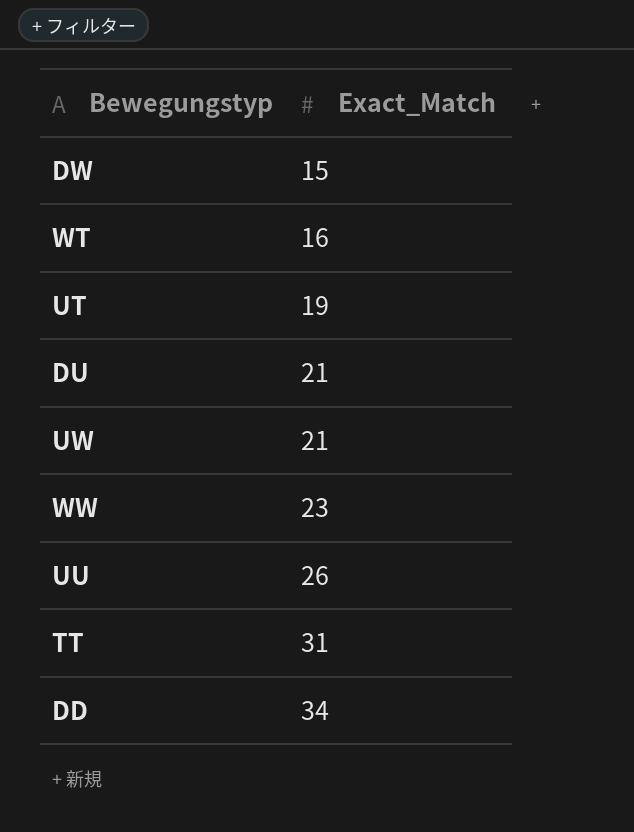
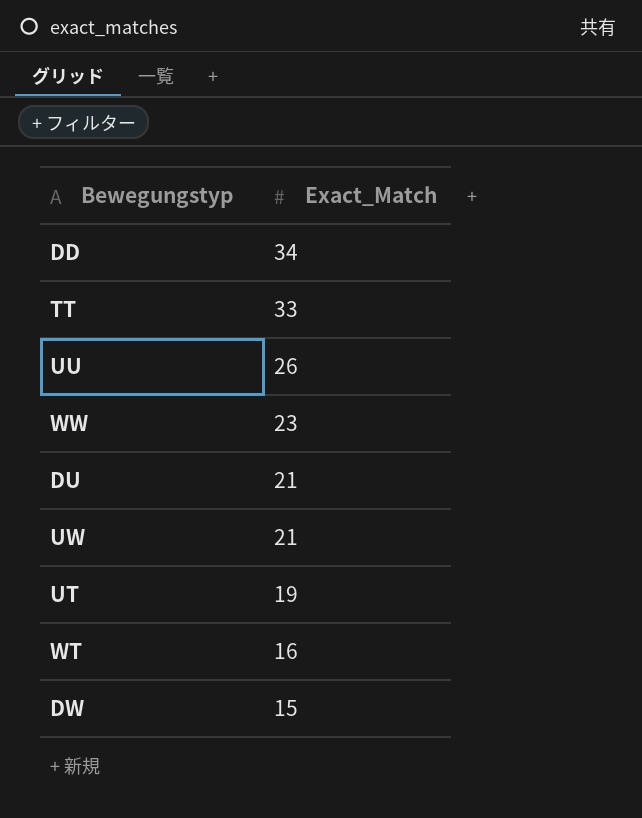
row order: Exact_Match ascending -> Exact_Match descending
TT | Exact_Match: 31 -> 33

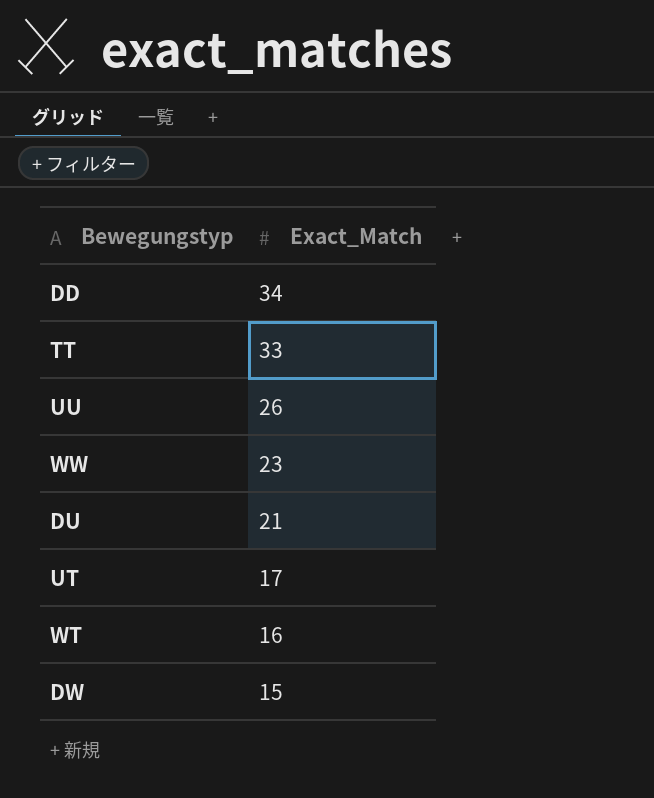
row UW: 21 -> none
UT | Exact_Match: 19 -> 17

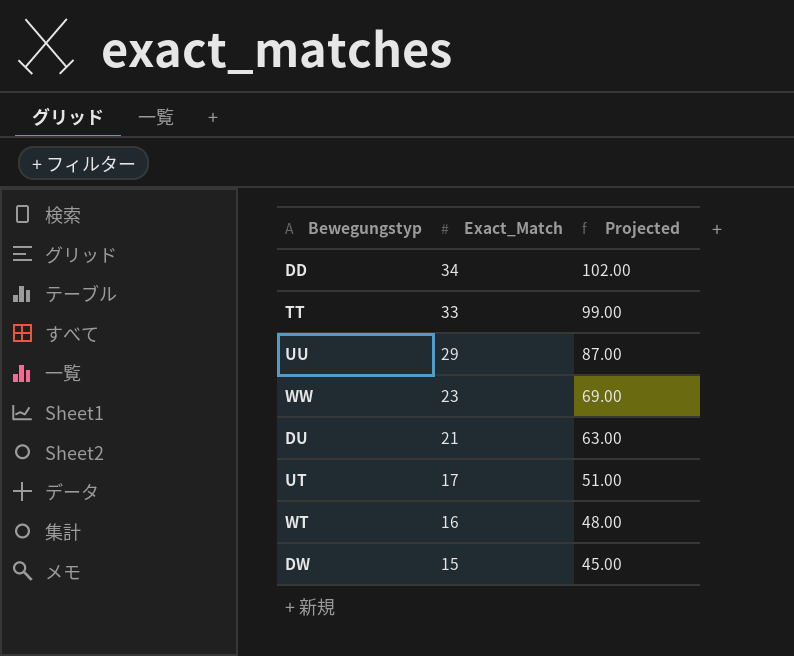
column Projected | formula: none -> [Exact_Match] * 3
UU | Exact_Match: 26 -> 29

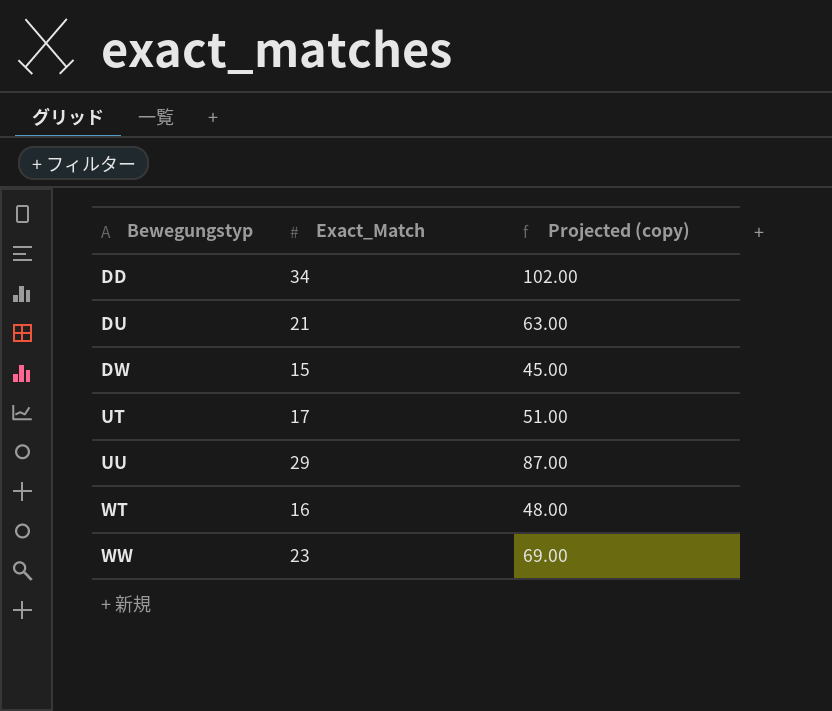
row order: Exact_Match descending -> Bewegungstyp ascending
column name: Projected -> Projected (copy)
row TT: 33 | 99.00 -> none

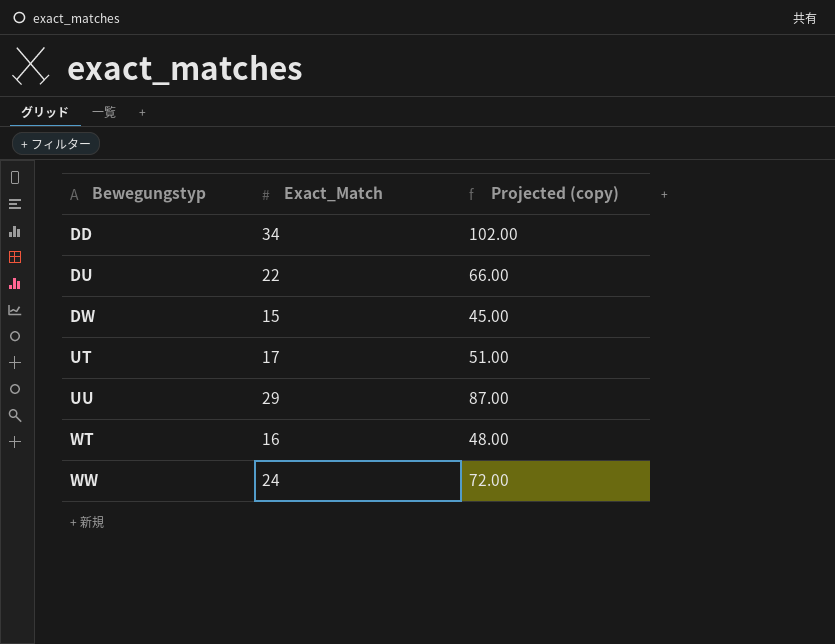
DU | Exact_Match: 21 -> 22
DU | Projected (copy): 63.00 -> 66.00
WW | Exact_Match: 23 -> 24
WW | Projected (copy): 69.00 -> 72.00

